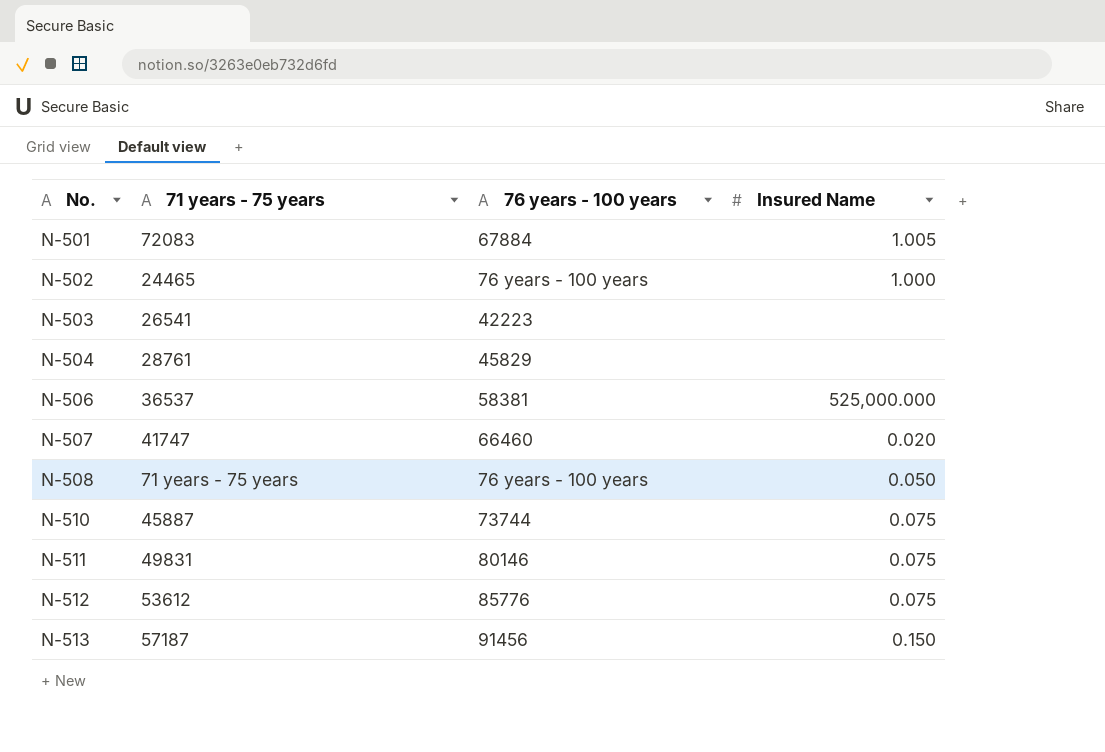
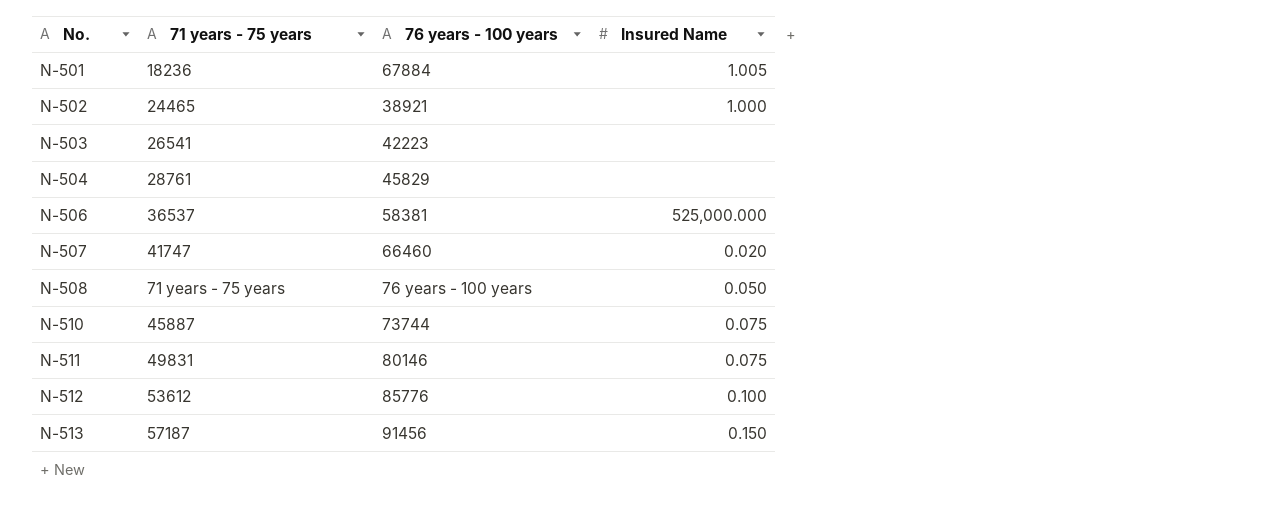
N-501 | 71 years - 75 years: 72083 -> 18236
N-502 | 76 years - 100 years: 76 years - 100 years -> 38921
N-512 | Insured Name: 0.075 -> 0.100

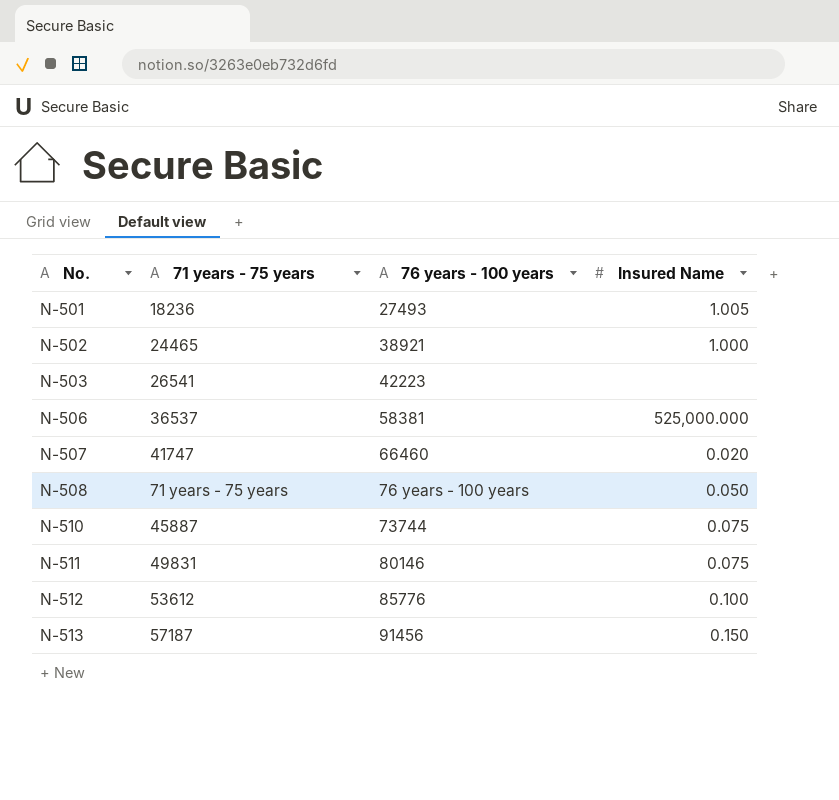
row N-504: 28761 | 45829 | none -> none
N-501 | 76 years - 100 years: 67884 -> 27493

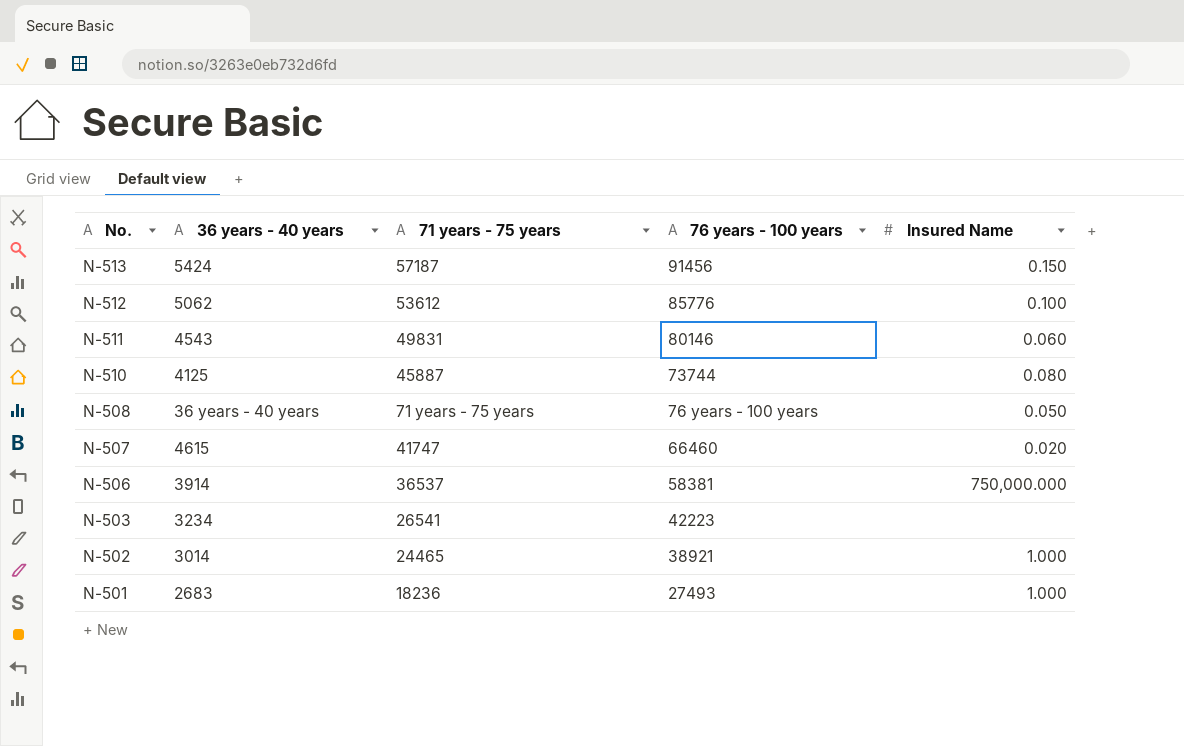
row order: No. ascending -> No. descending
column 36 years - 40 years | position: none -> 2
N-511 | Insured Name: 0.075 -> 0.060
N-510 | Insured Name: 0.075 -> 0.080
N-506 | Insured Name: 525,000.000 -> 750,000.000
N-501 | Insured Name: 1.005 -> 1.000

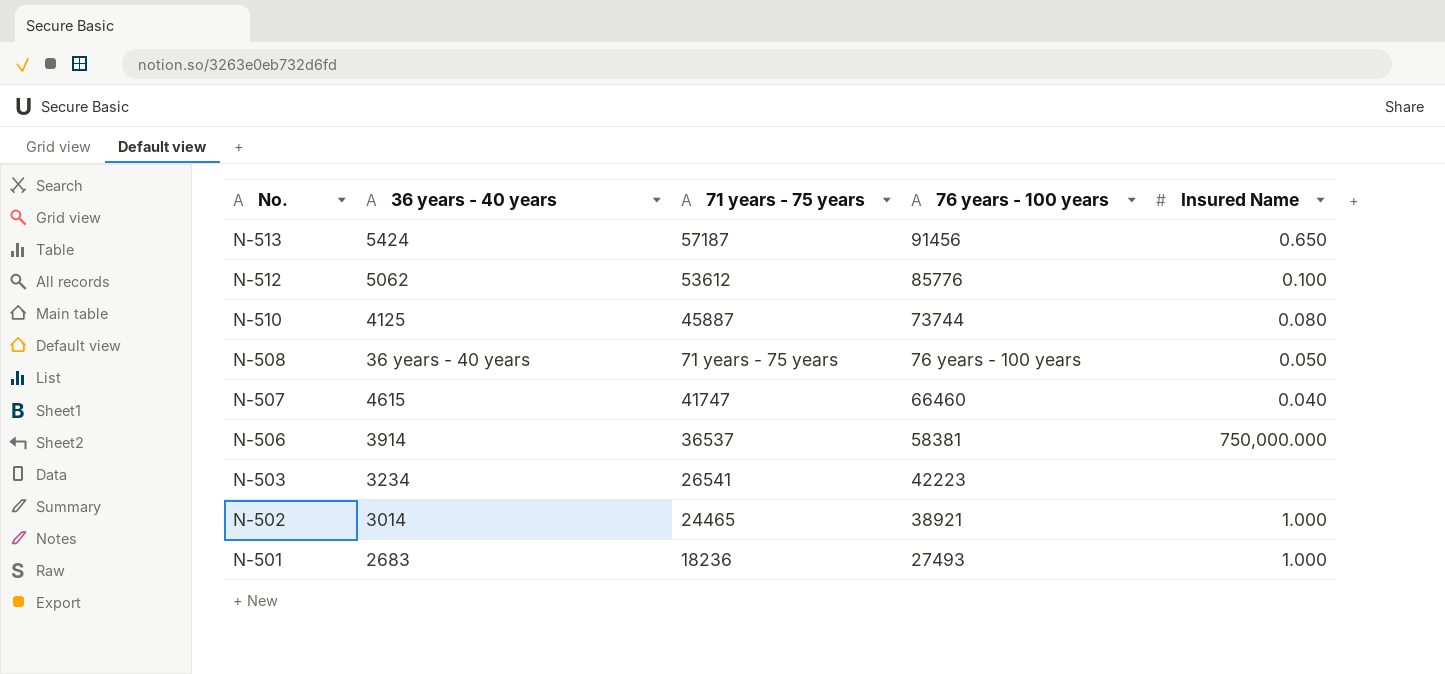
row N-511: 4543 | 49831 | 80146 | 0.060 -> none
N-513 | Insured Name: 0.150 -> 0.650
N-507 | Insured Name: 0.020 -> 0.040

